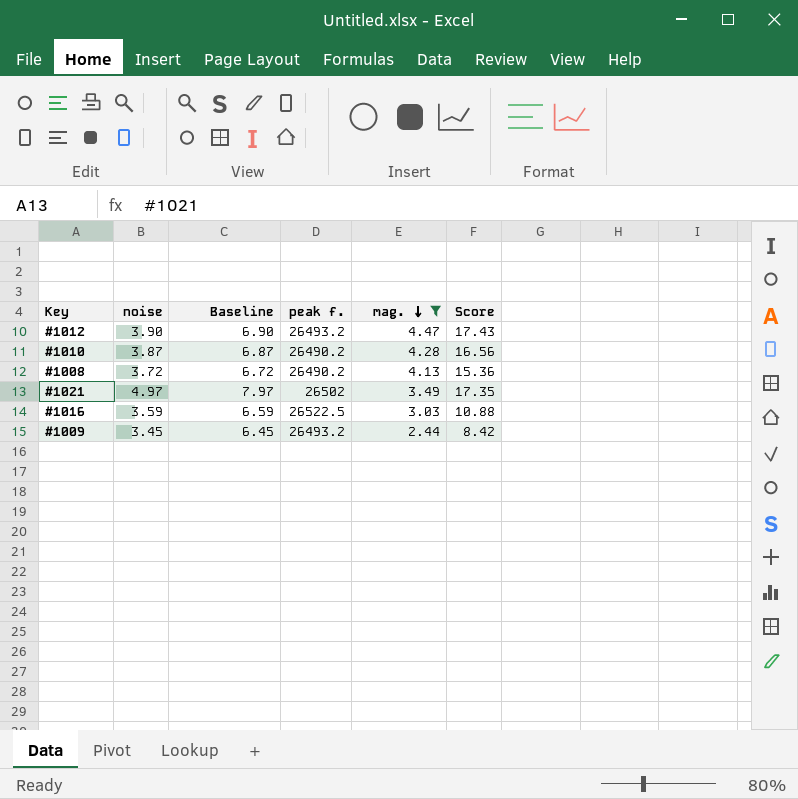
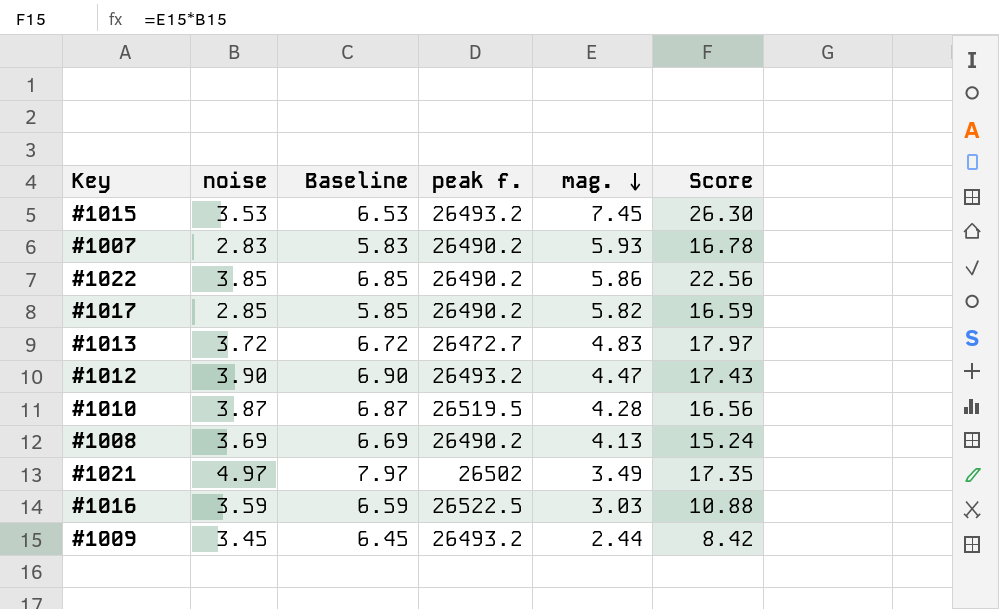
filter: mag. <= 4.47 -> none
#1010 | peak f.: 26490.2 -> 26519.5
#1008 | noise: 3.72 -> 3.69
#1008 | Baseline: 6.72 -> 6.69
#1008 | Score: 15.36 -> 15.24

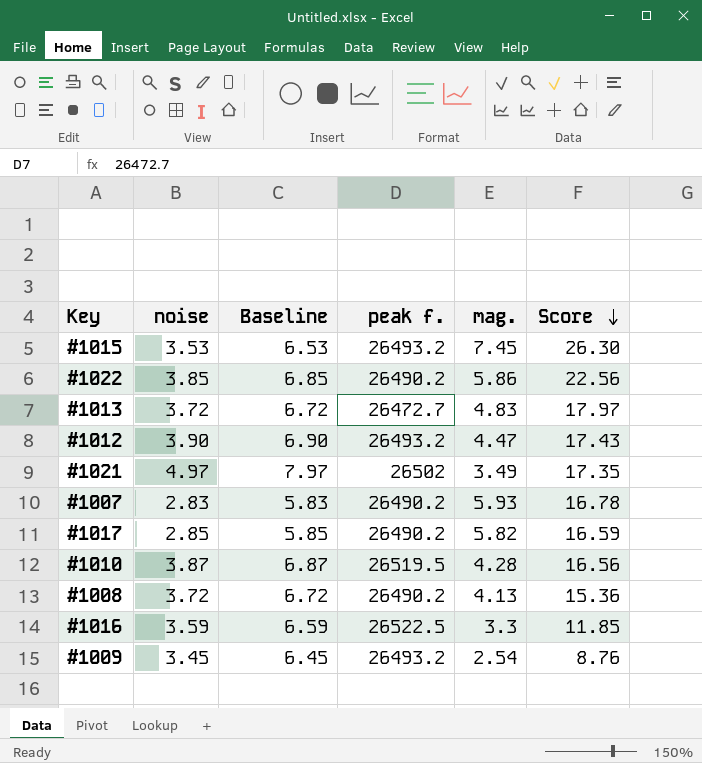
row order: mag. descending -> Score descending
#1008 | noise: 3.69 -> 3.72
#1008 | Baseline: 6.69 -> 6.72
#1008 | Score: 15.24 -> 15.36
#1016 | mag.: 3.03 -> 3.3
#1016 | Score: 10.88 -> 11.85
#1009 | mag.: 2.44 -> 2.54
#1009 | Score: 8.42 -> 8.76

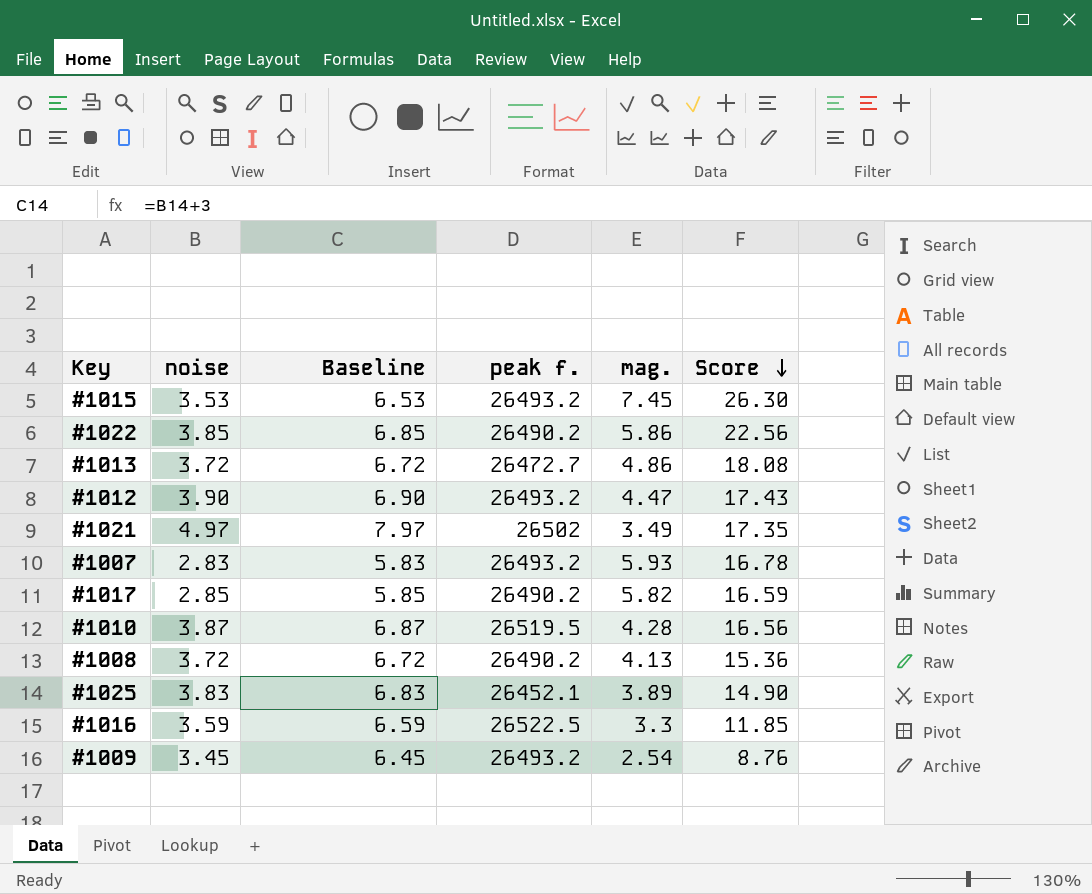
#1013 | mag.: 4.83 -> 4.86
#1013 | Score: 17.97 -> 18.08
#1007 | peak f.: 26490.2 -> 26493.2
row #1025: none -> 3.83 | 6.83 | 26452.1 | 3.89 | 14.90

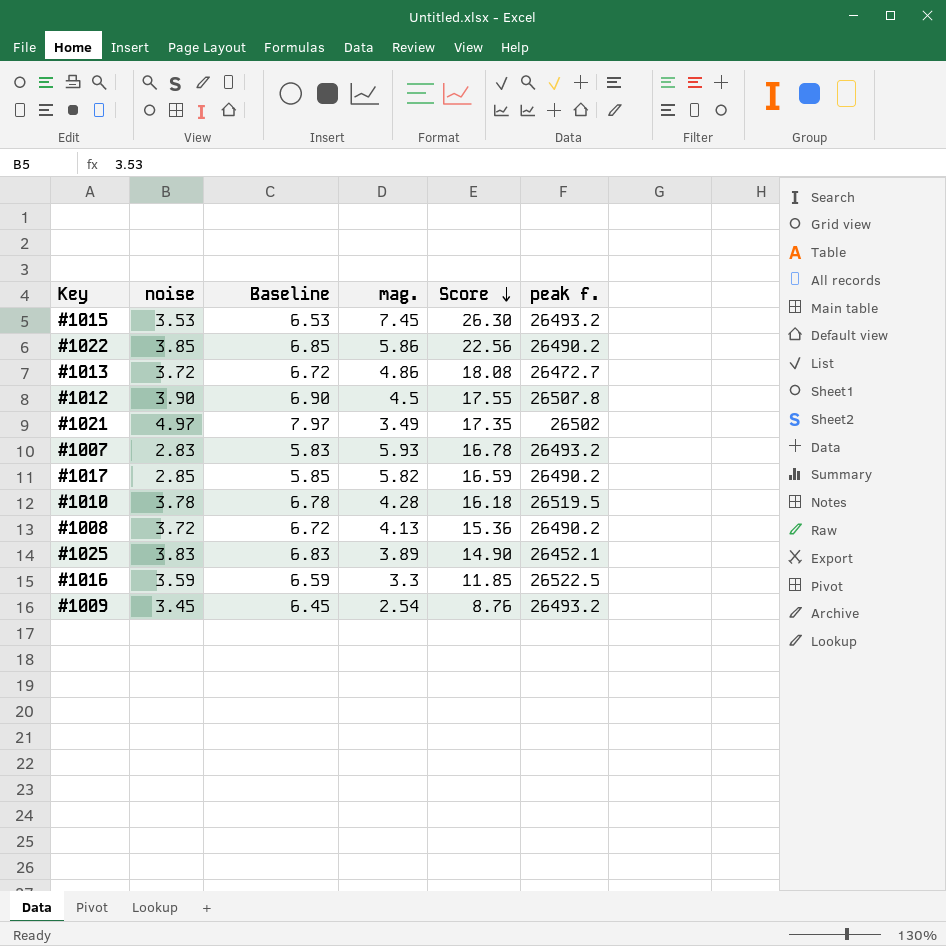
column peak f. | position: 4 -> 6
#1012 | mag.: 4.47 -> 4.5
#1012 | Score: 17.43 -> 17.55
#1012 | peak f.: 26493.2 -> 26507.8
#1010 | noise: 3.87 -> 3.78
#1010 | Baseline: 6.87 -> 6.78
#1010 | Score: 16.56 -> 16.18

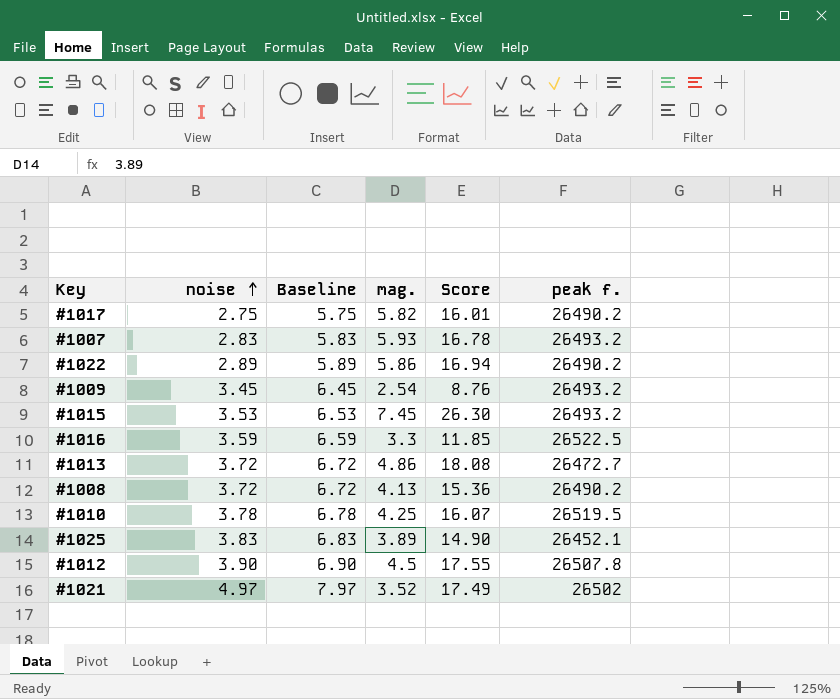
row order: Score descending -> noise ascending
#1017 | noise: 2.85 -> 2.75
#1017 | Baseline: 5.85 -> 5.75
#1017 | Score: 16.59 -> 16.01
#1022 | noise: 3.85 -> 2.89
#1022 | Baseline: 6.85 -> 5.89
#1022 | Score: 22.56 -> 16.94
#1010 | mag.: 4.28 -> 4.25
#1010 | Score: 16.18 -> 16.07
#1021 | mag.: 3.49 -> 3.52
#1021 | Score: 17.35 -> 17.49

